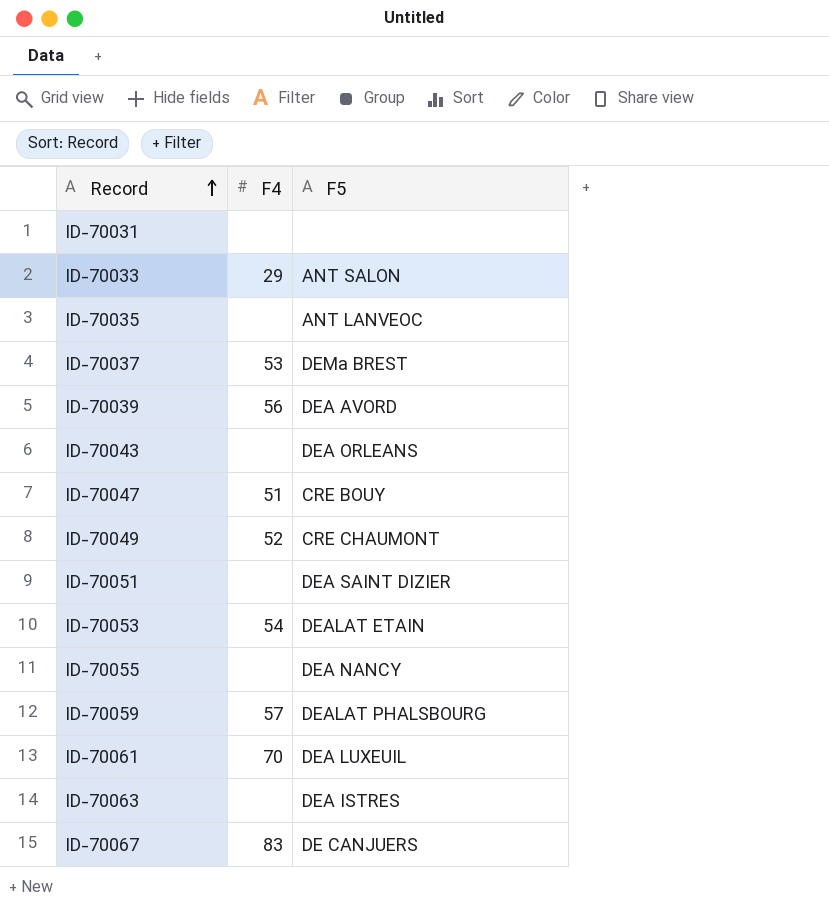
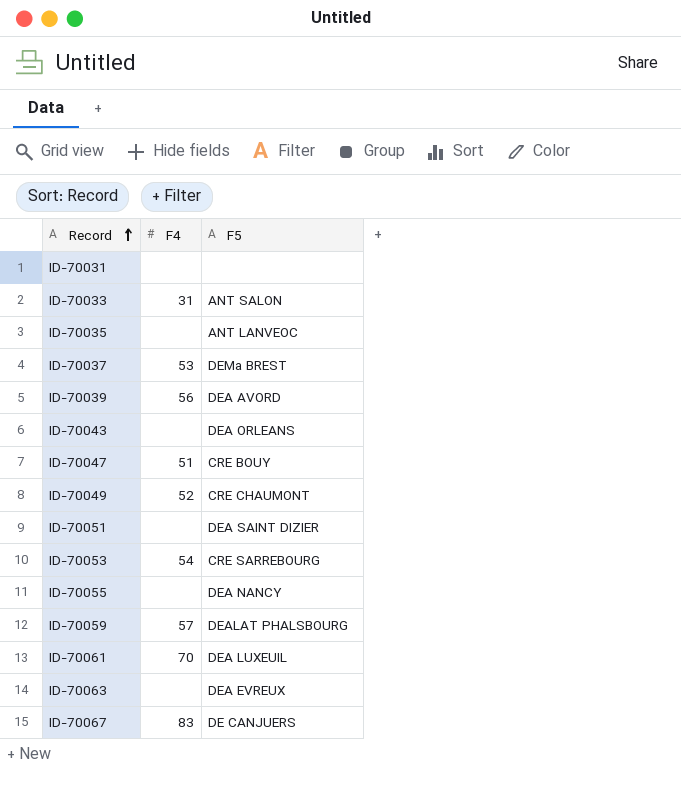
ID-70033 | F4: 29 -> 31
ID-70053 | F5: DEALAT ETAIN -> CRE SARREBOURG
ID-70063 | F5: DEA ISTRES -> DEA EVREUX

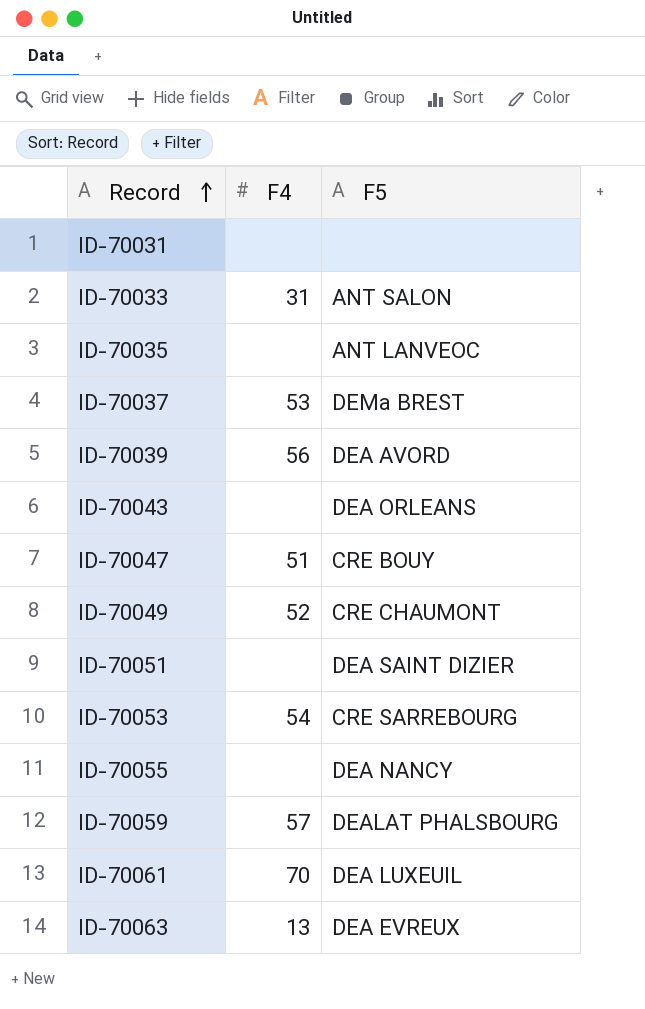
row ID-70067: 83 | DE CANJUERS -> none
ID-70063 | F4: none -> 13

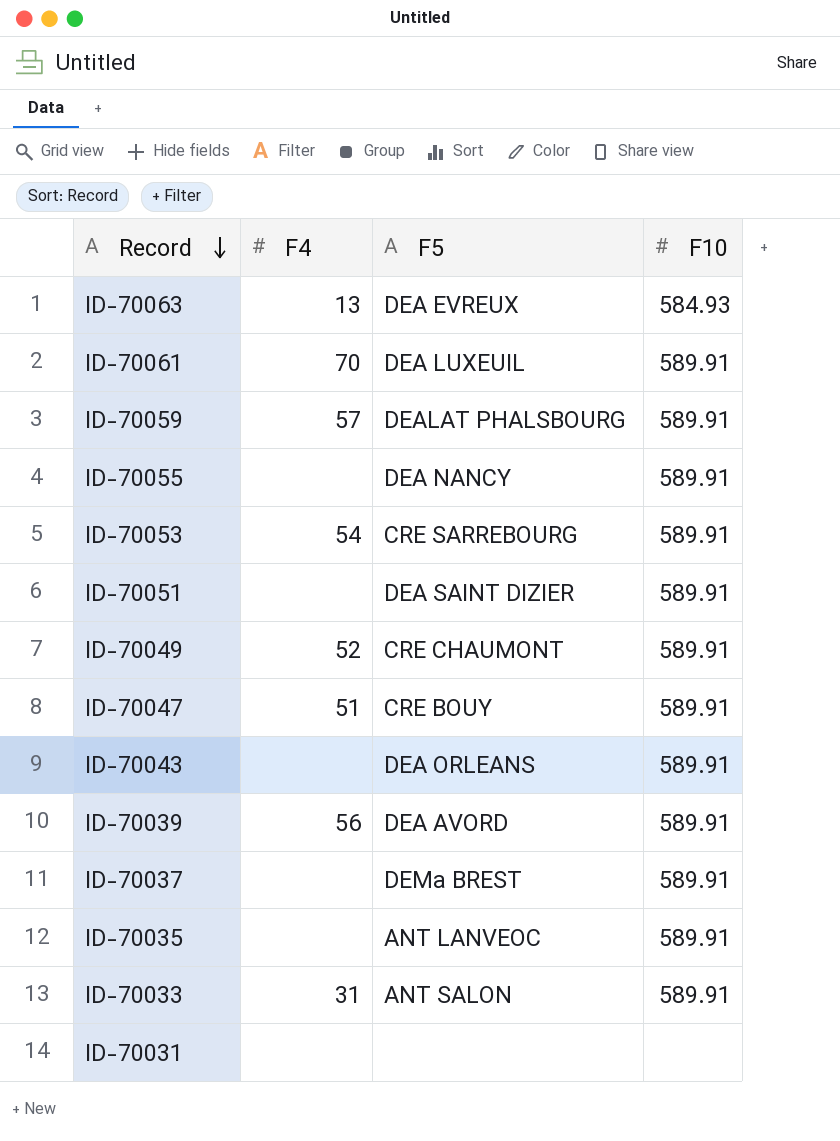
row order: Record ascending -> Record descending
column F10 | position: none -> 4
ID-70037 | F4: 53 -> none

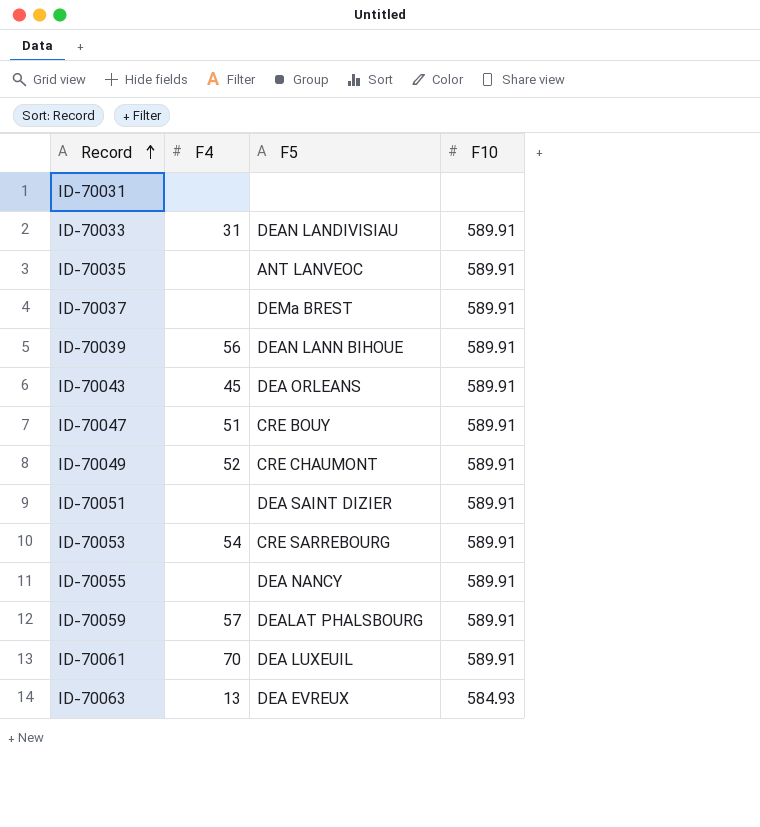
row order: Record descending -> Record ascending
ID-70033 | F5: ANT SALON -> DEAN LANDIVISIAU
ID-70039 | F5: DEA AVORD -> DEAN LANN BIHOUE
ID-70043 | F4: none -> 45

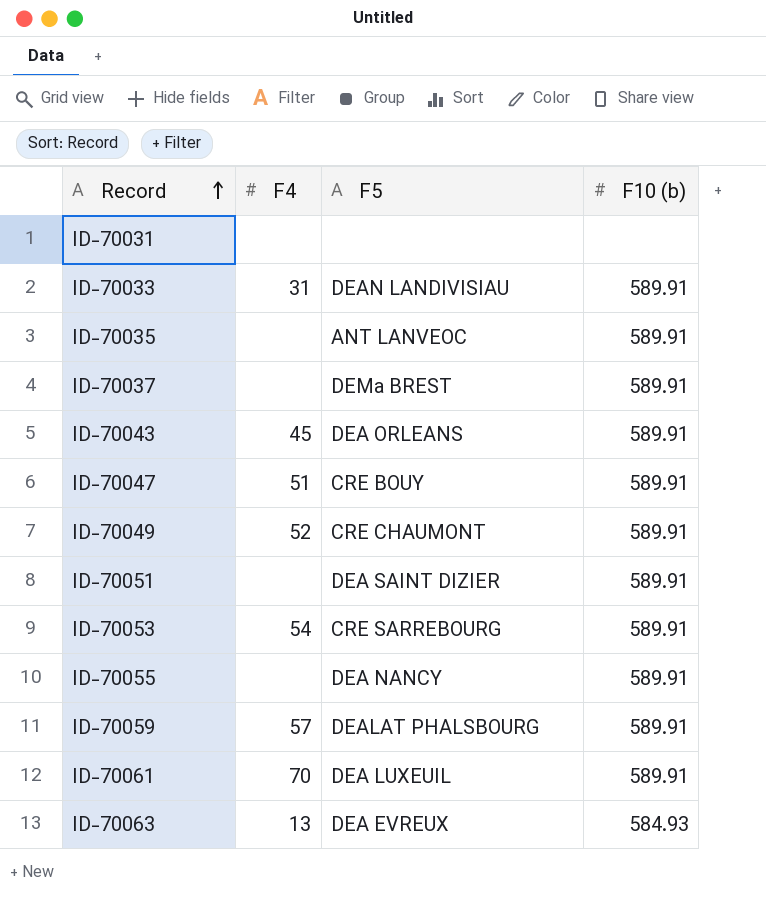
column name: F10 -> F10 (b)
row ID-70039: 56 | DEAN LANN BIHOUE | 589.91 -> none

